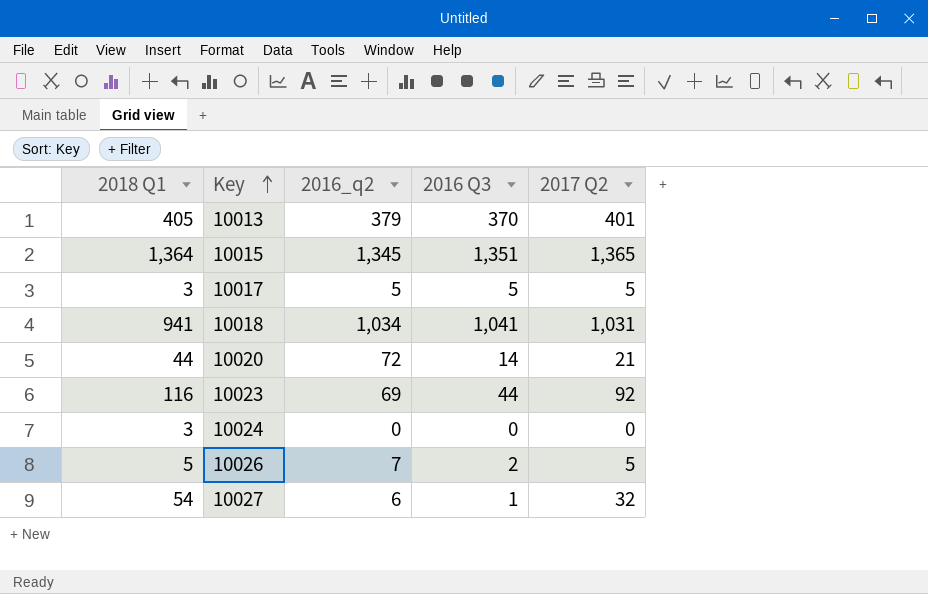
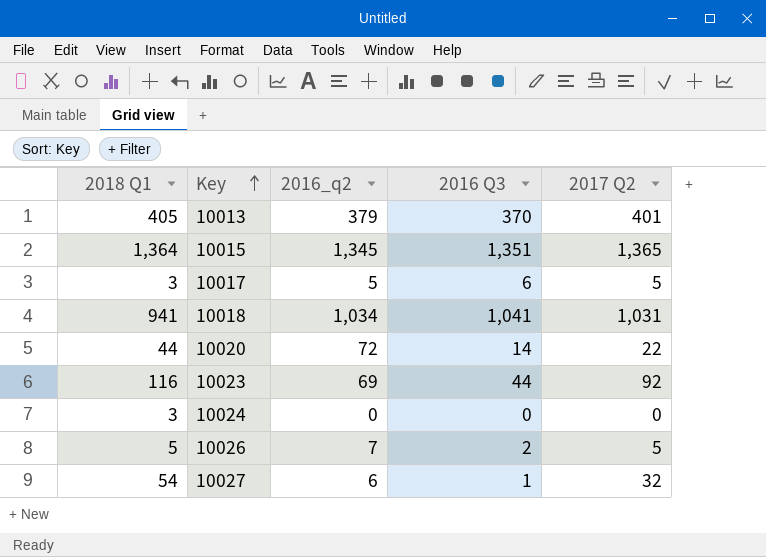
10017 | 2016 Q3: 5 -> 6
10020 | 2017 Q2: 21 -> 22

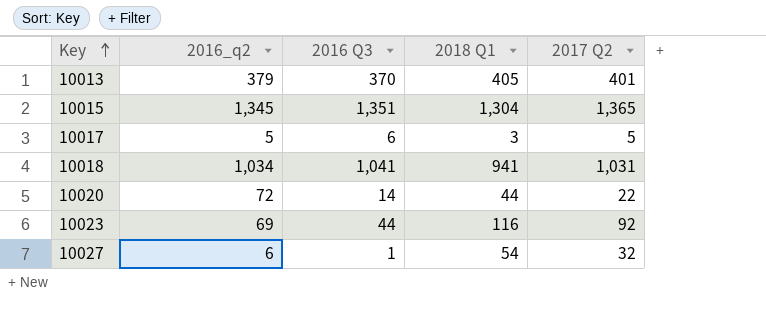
column 2018 Q1 | position: 1 -> 4
row 10024: 3 | 0 | 0 | 0 -> none
row 10026: 5 | 7 | 2 | 5 -> none
10015 | 2018 Q1: 1,364 -> 1,304

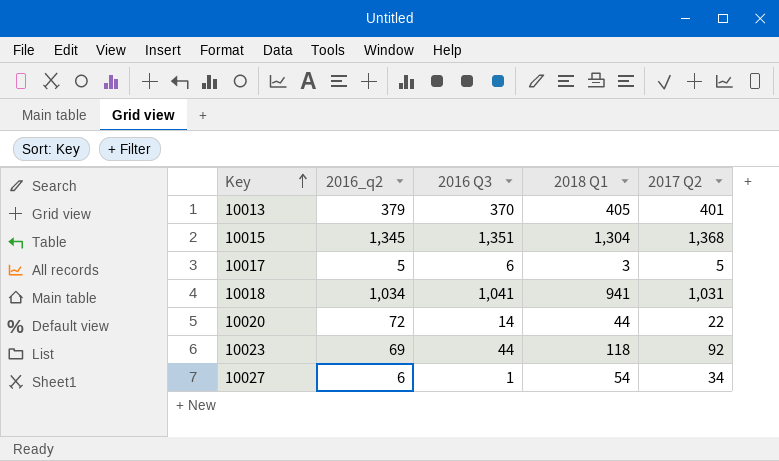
10015 | 2017 Q2: 1,365 -> 1,368
10023 | 2018 Q1: 116 -> 118
10027 | 2017 Q2: 32 -> 34

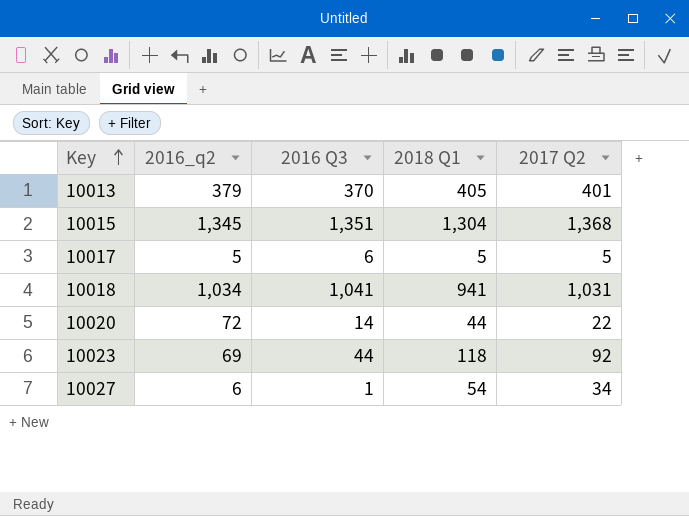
10017 | 2018 Q1: 3 -> 5

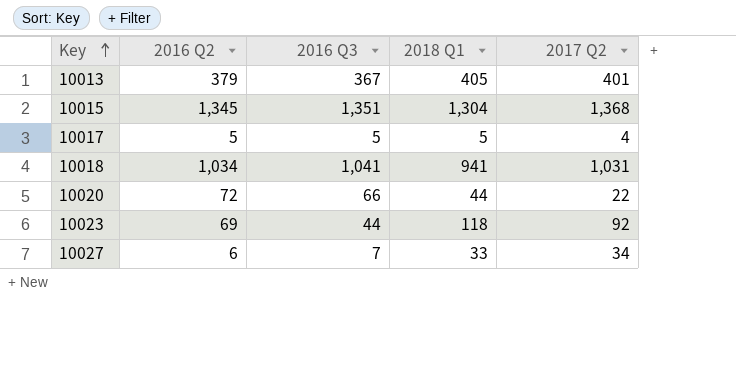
column name: 2016_q2 -> 2016 Q2
10013 | 2016 Q3: 370 -> 367
10017 | 2016 Q3: 6 -> 5
10017 | 2017 Q2: 5 -> 4
10020 | 2016 Q3: 14 -> 66
10027 | 2016 Q3: 1 -> 7
10027 | 2018 Q1: 54 -> 33

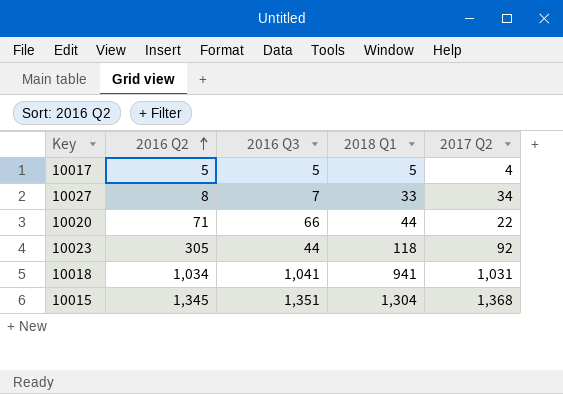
row order: Key ascending -> 2016 Q2 ascending
row 10013: 379 | 367 | 405 | 401 -> none
10027 | 2016 Q2: 6 -> 8
10020 | 2016 Q2: 72 -> 71
10023 | 2016 Q2: 69 -> 305

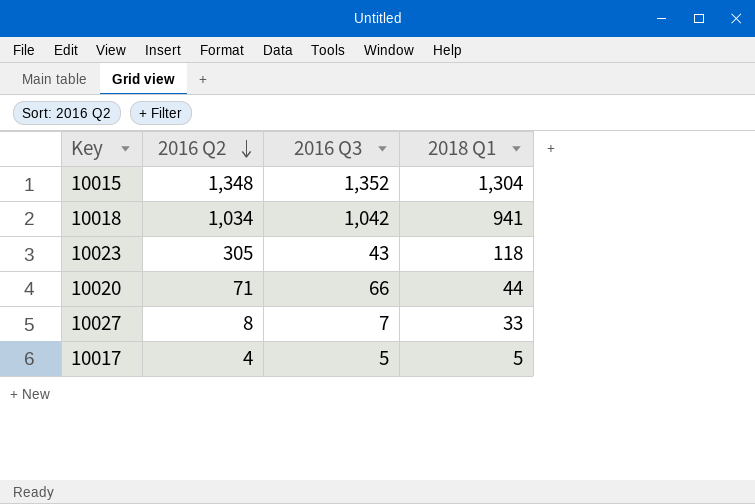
row order: 2016 Q2 ascending -> 2016 Q2 descending
column 2017 Q2 | position: 5 -> none
10015 | 2016 Q2: 1,345 -> 1,348
10015 | 2016 Q3: 1,351 -> 1,352
10018 | 2016 Q3: 1,041 -> 1,042
10023 | 2016 Q3: 44 -> 43
10017 | 2016 Q2: 5 -> 4

